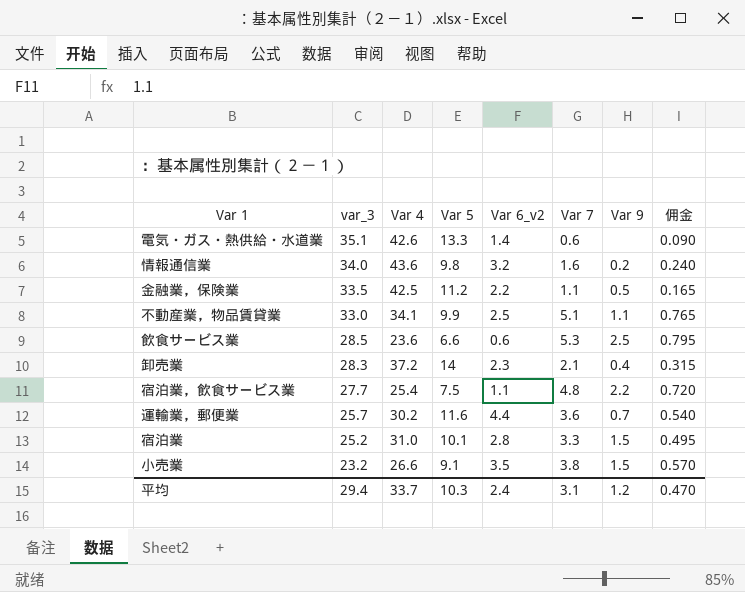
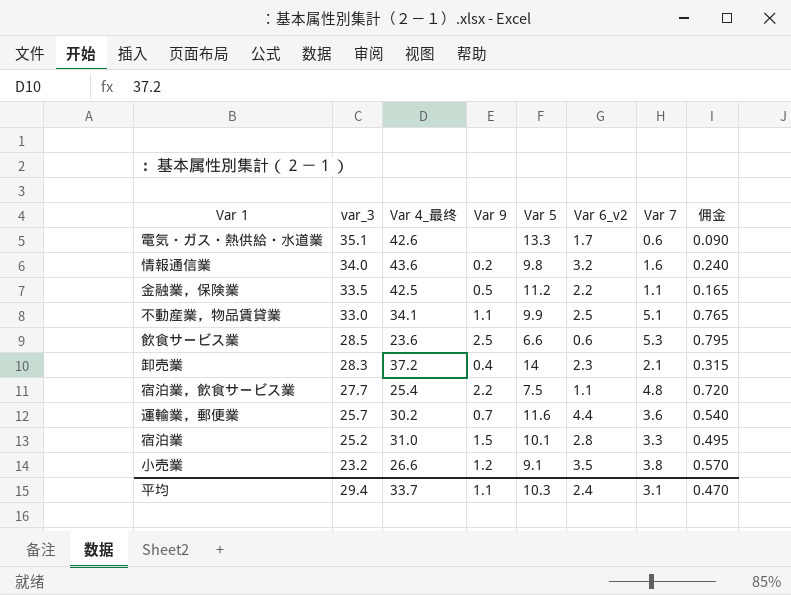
column name: Var 4 -> Var 4_最终
column Var 9 | position: 7 -> 4
電気・ガス・熱供給・水道業 | Var 6_v2: 1.4 -> 1.7
小売業 | Var 9: 1.5 -> 1.2
平均 | Var 9: 1.2 -> 1.1

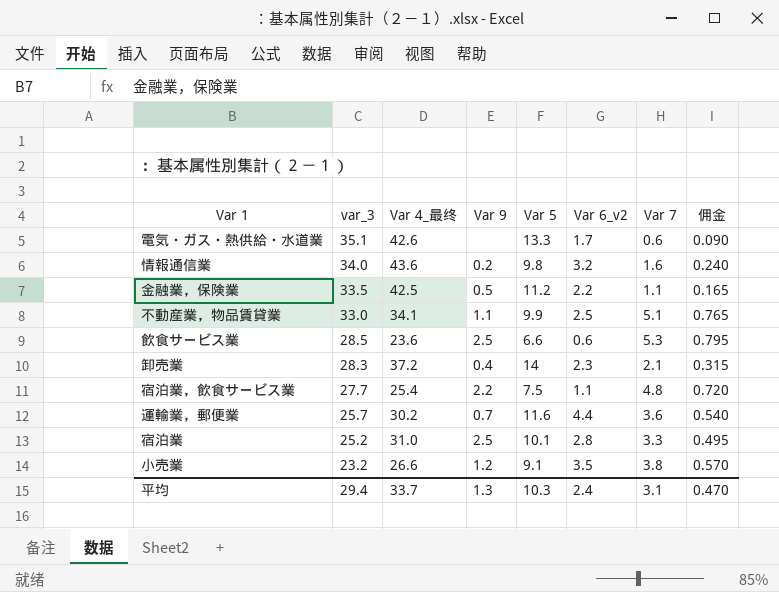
宿泊業 | Var 9: 1.5 -> 2.5
平均 | Var 9: 1.1 -> 1.3

